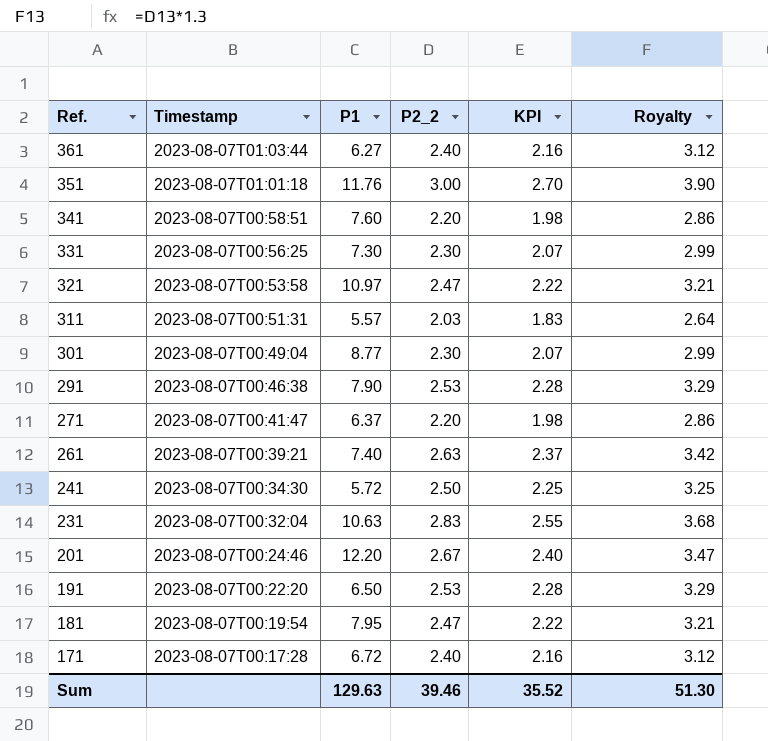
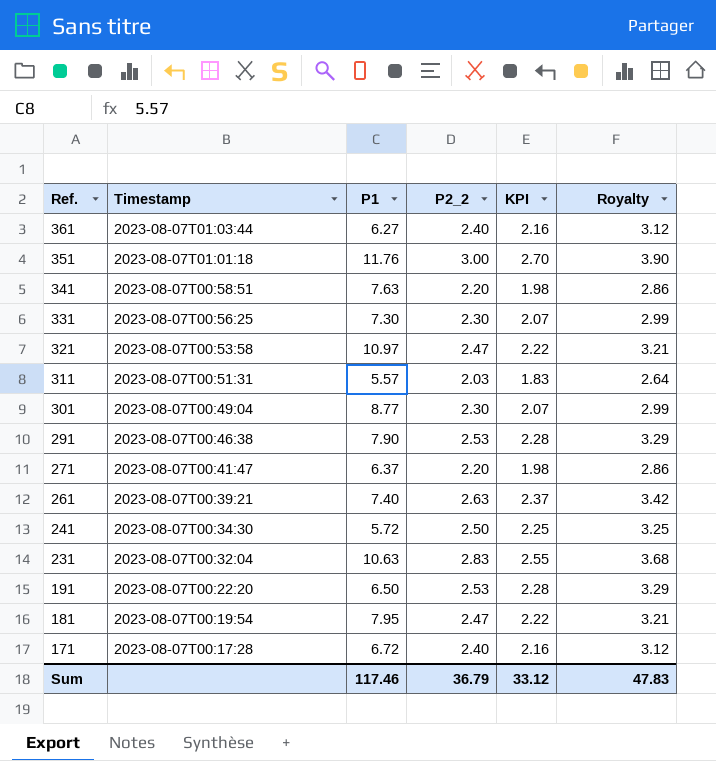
row 201: 2023-08-07T00:24:46 | 12.20 | 2.67 | 2.40 | 3.47 -> none
341 | P1: 7.60 -> 7.63
Sum | P1: 129.63 -> 117.46
Sum | P2_2: 39.46 -> 36.79
Sum | KPI: 35.52 -> 33.12
Sum | Royalty: 51.30 -> 47.83

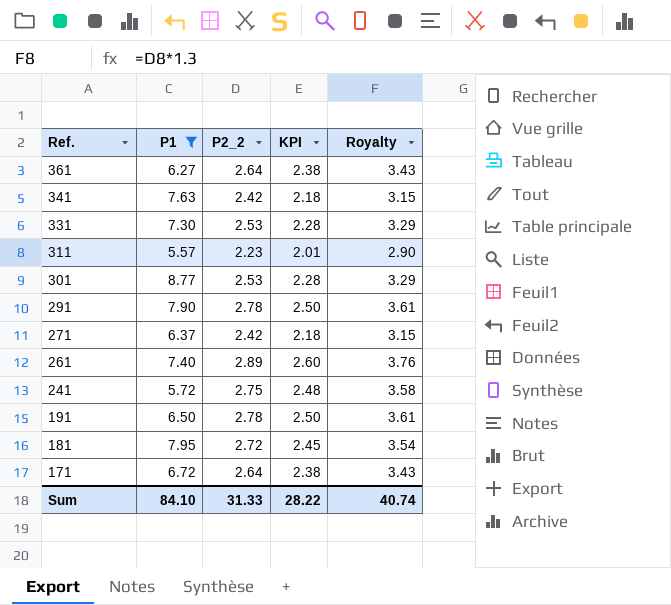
filter: none -> P1 <= 8.77
column Timestamp | position: 2 -> none
361 | P2_2: 2.40 -> 2.64
361 | KPI: 2.16 -> 2.38
361 | Royalty: 3.12 -> 3.43
341 | P2_2: 2.20 -> 2.42
341 | KPI: 1.98 -> 2.18
341 | Royalty: 2.86 -> 3.15
331 | P2_2: 2.30 -> 2.53
331 | KPI: 2.07 -> 2.28
331 | Royalty: 2.99 -> 3.29
311 | P2_2: 2.03 -> 2.23
311 | KPI: 1.83 -> 2.01
311 | Royalty: 2.64 -> 2.90
301 | P2_2: 2.30 -> 2.53
301 | KPI: 2.07 -> 2.28
301 | Royalty: 2.99 -> 3.29
291 | P2_2: 2.53 -> 2.78
291 | KPI: 2.28 -> 2.50
291 | Royalty: 3.29 -> 3.61
271 | P2_2: 2.20 -> 2.42
271 | KPI: 1.98 -> 2.18
271 | Royalty: 2.86 -> 3.15
261 | P2_2: 2.63 -> 2.89
261 | KPI: 2.37 -> 2.60
261 | Royalty: 3.42 -> 3.76
241 | P2_2: 2.50 -> 2.75
241 | KPI: 2.25 -> 2.48
241 | Royalty: 3.25 -> 3.58
191 | P2_2: 2.53 -> 2.78
191 | KPI: 2.28 -> 2.50
191 | Royalty: 3.29 -> 3.61
181 | P2_2: 2.47 -> 2.72
181 | KPI: 2.22 -> 2.45
181 | Royalty: 3.21 -> 3.54
171 | P2_2: 2.40 -> 2.64
171 | KPI: 2.16 -> 2.38
171 | Royalty: 3.12 -> 3.43
Sum | P1: 117.46 -> 84.10
Sum | P2_2: 36.79 -> 31.33
Sum | KPI: 33.12 -> 28.22
Sum | Royalty: 47.83 -> 40.74

